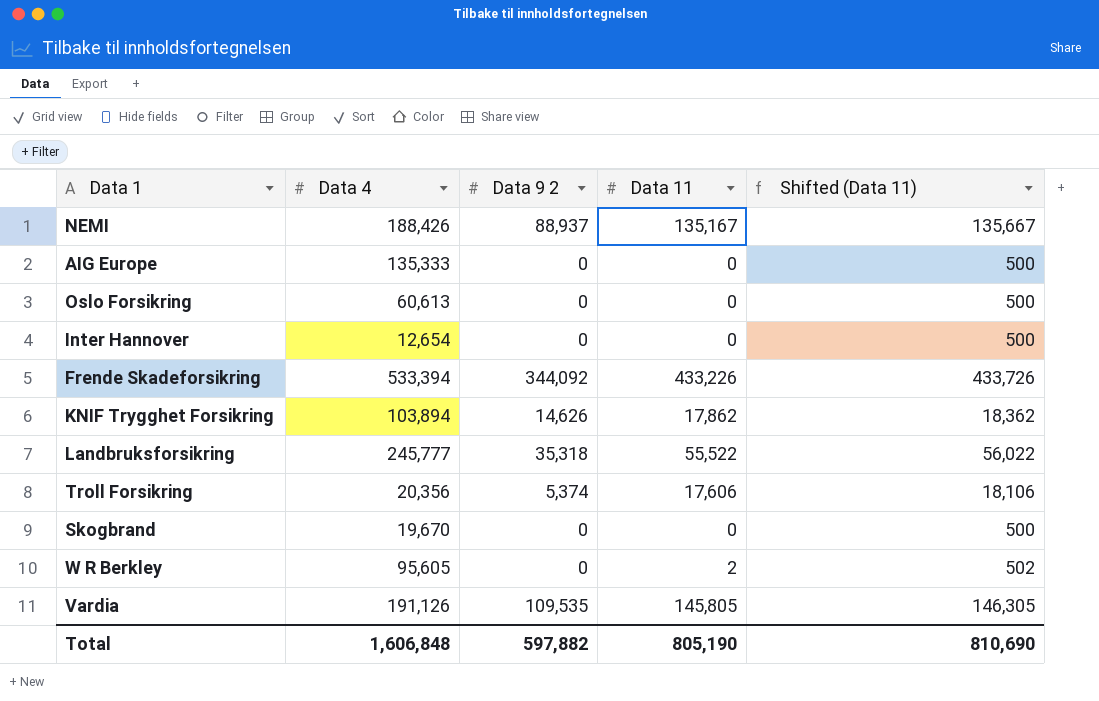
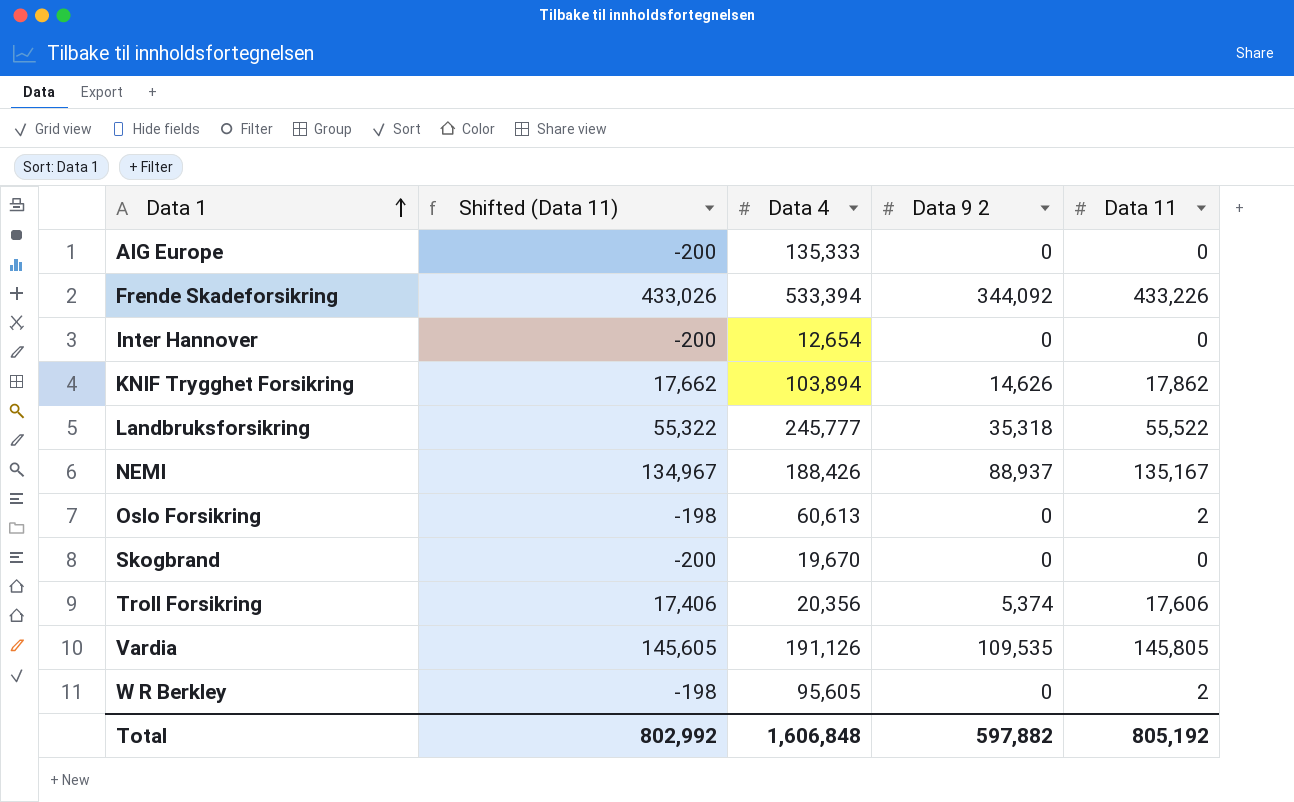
row order: none -> Data 1 ascending
column Shifted (Data 11) | formula: [Data 11] + 500 -> [Data 11] - 200
column Shifted (Data 11) | position: 5 -> 2
Oslo Forsikring | Data 11: 0 -> 2
Total | Shifted (Data 11): 810,690 -> 802,992
Total | Data 11: 805,190 -> 805,192

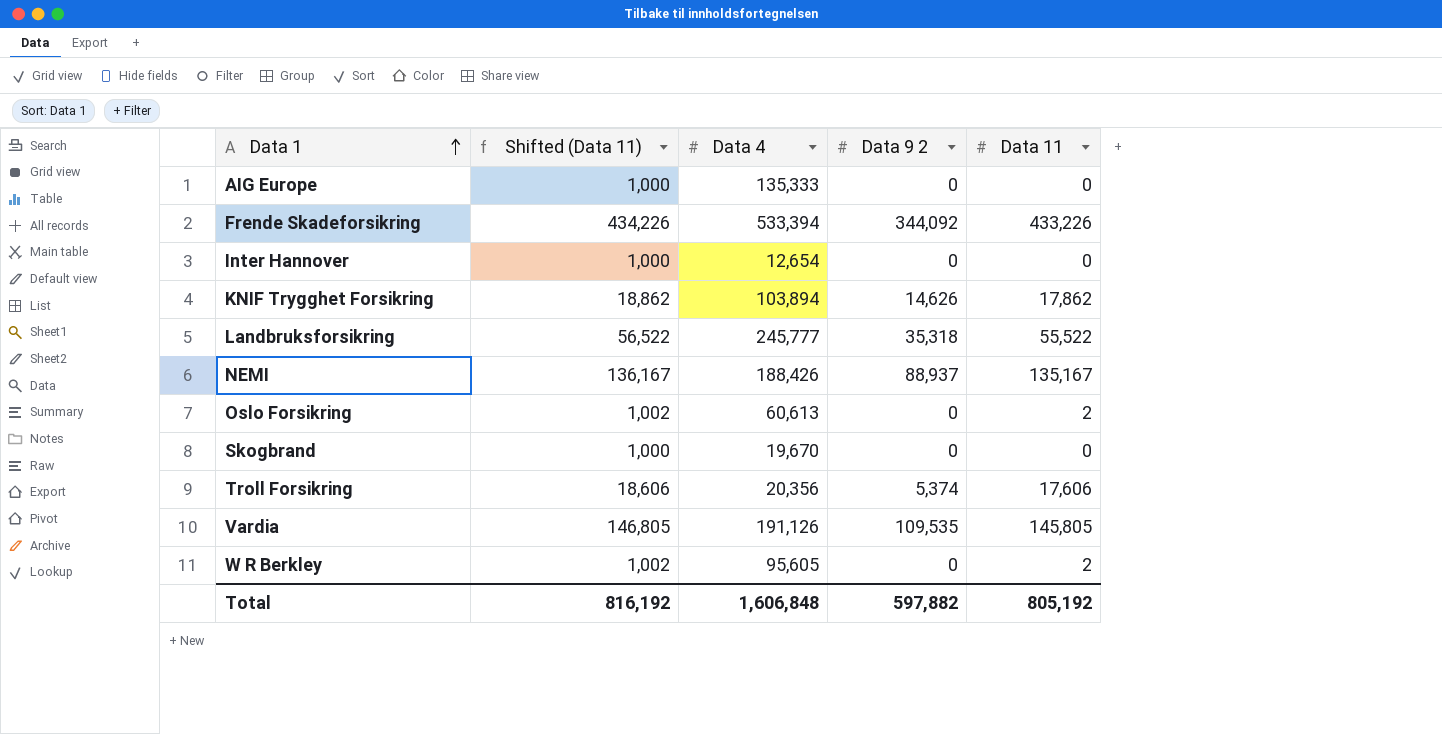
column Shifted (Data 11) | formula: [Data 11] - 200 -> [Data 11] + 1000
Total | Shifted (Data 11): 802,992 -> 816,192

